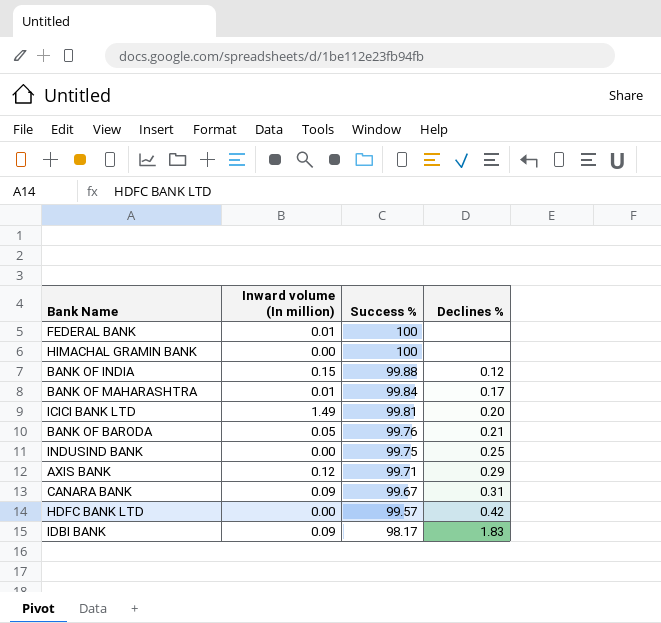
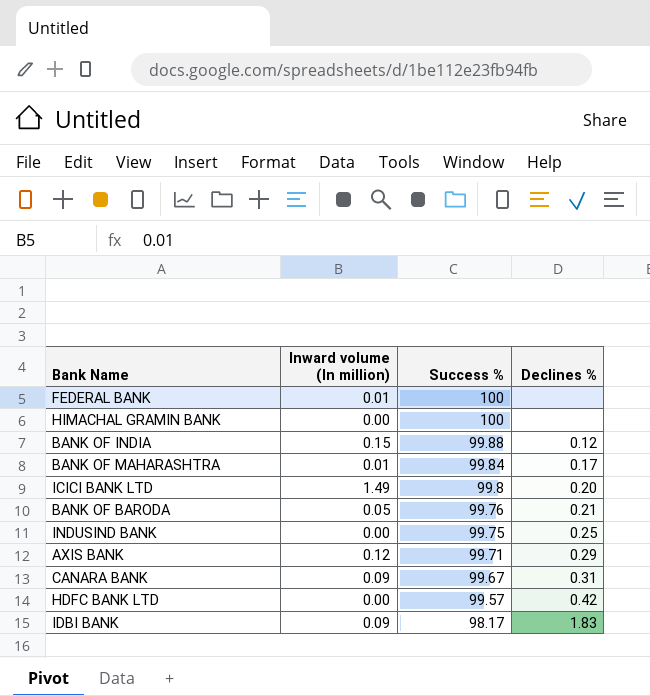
ICICI BANK LTD | Success %: 99.81 -> 99.8

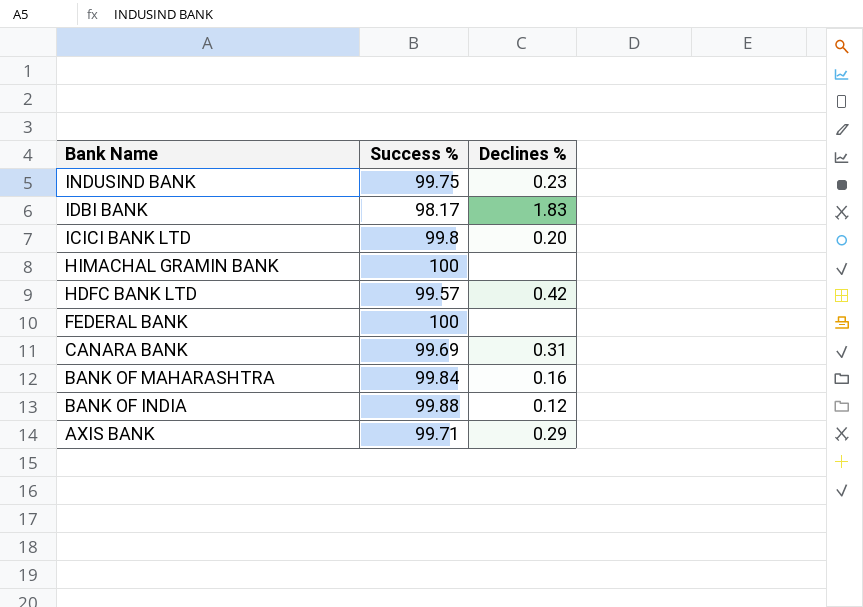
row order: Success % descending -> Bank Name descending
column Inward volume (In million) | position: 2 -> none
row BANK OF BARODA: 0.05 | 99.76 | 0.21 -> none
INDUSIND BANK | Declines %: 0.25 -> 0.23
CANARA BANK | Success %: 99.67 -> 99.69
BANK OF MAHARASHTRA | Declines %: 0.17 -> 0.16

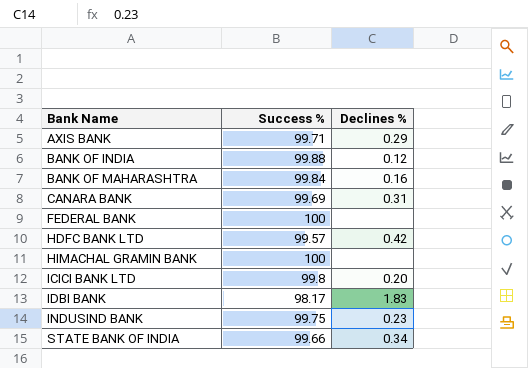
row order: Bank Name descending -> Bank Name ascending
row STATE BANK OF INDIA: none -> 99.66 | 0.34

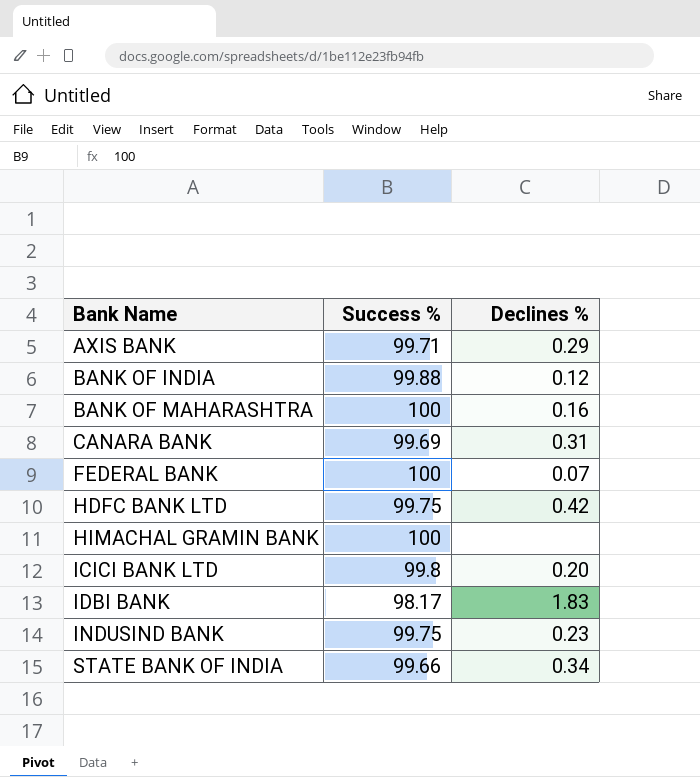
BANK OF MAHARASHTRA | Success %: 99.84 -> 100
FEDERAL BANK | Declines %: none -> 0.07
HDFC BANK LTD | Success %: 99.57 -> 99.75

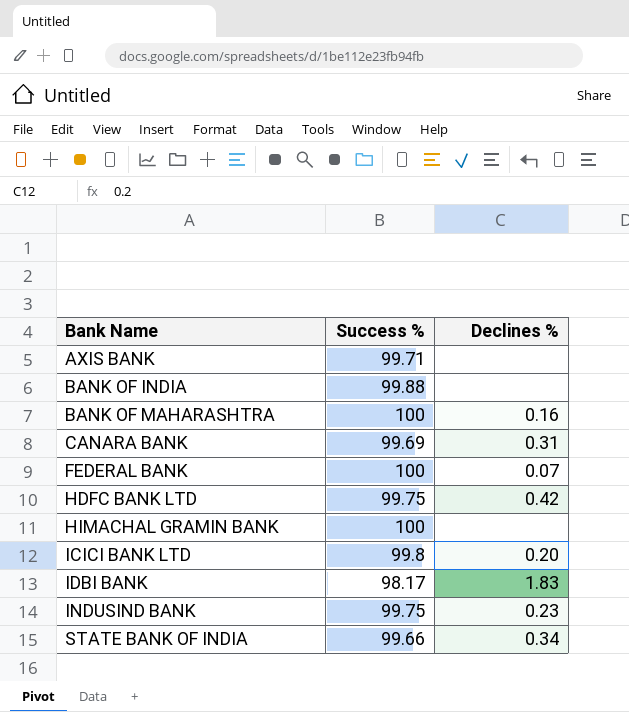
AXIS BANK | Declines %: 0.29 -> none
BANK OF INDIA | Declines %: 0.12 -> none

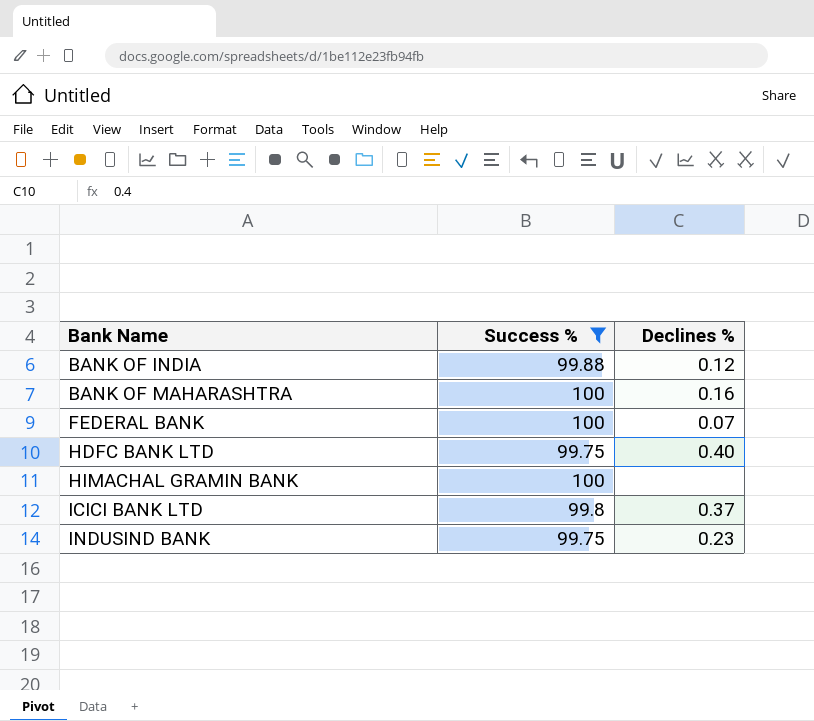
filter: none -> Success % >= 99.75
BANK OF INDIA | Declines %: none -> 0.12
HDFC BANK LTD | Declines %: 0.42 -> 0.40
ICICI BANK LTD | Declines %: 0.20 -> 0.37

